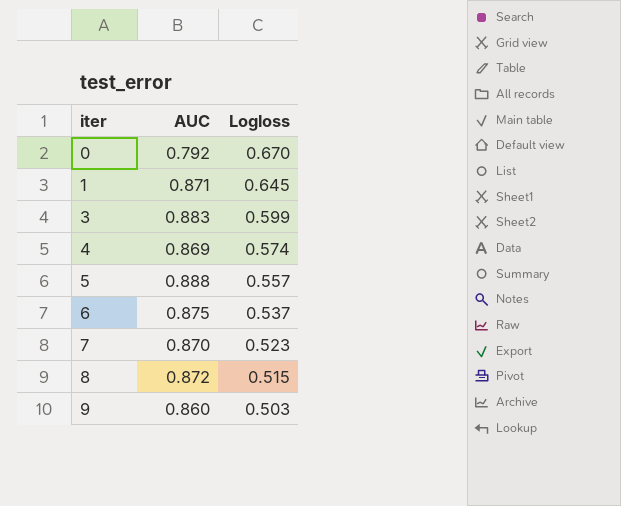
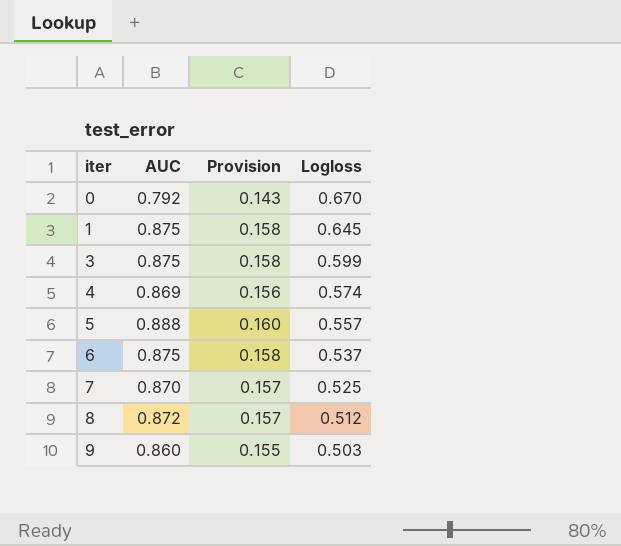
column Provision | formula: none -> [AUC] * 0.18
1 | AUC: 0.871 -> 0.875
3 | AUC: 0.883 -> 0.875
7 | Logloss: 0.523 -> 0.525
8 | Logloss: 0.515 -> 0.512

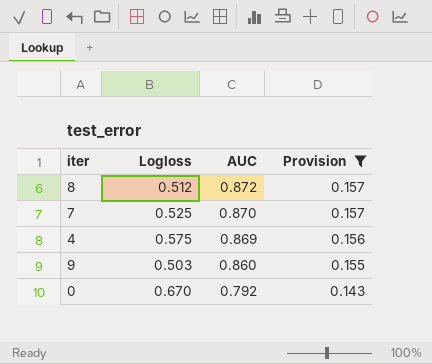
filter: none -> Provision <= 0.157
row order: iter ascending -> AUC descending
column Logloss | position: 4 -> 2
4 | Logloss: 0.574 -> 0.575

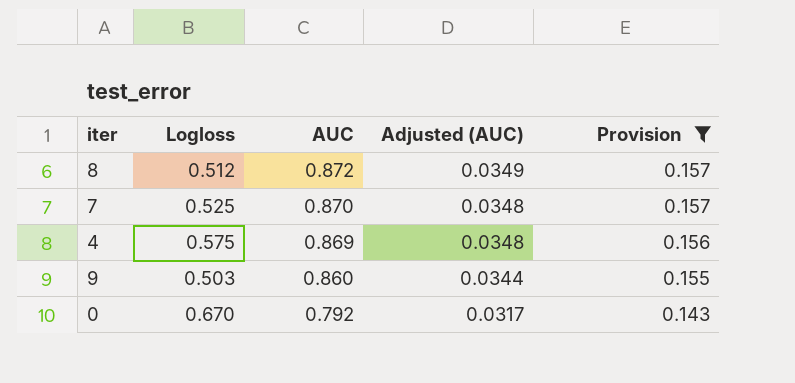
column Adjusted (AUC) | formula: none -> [AUC] * 0.04

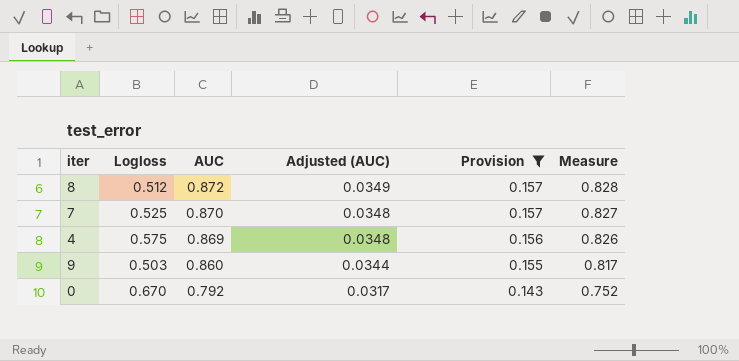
column Measure | formula: none -> [AUC] * 0.95

